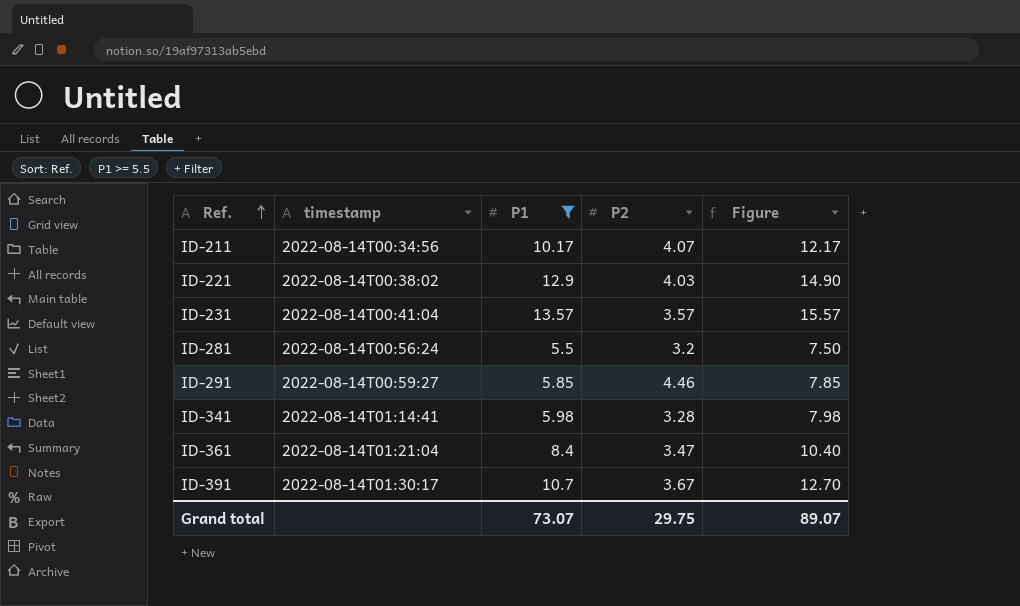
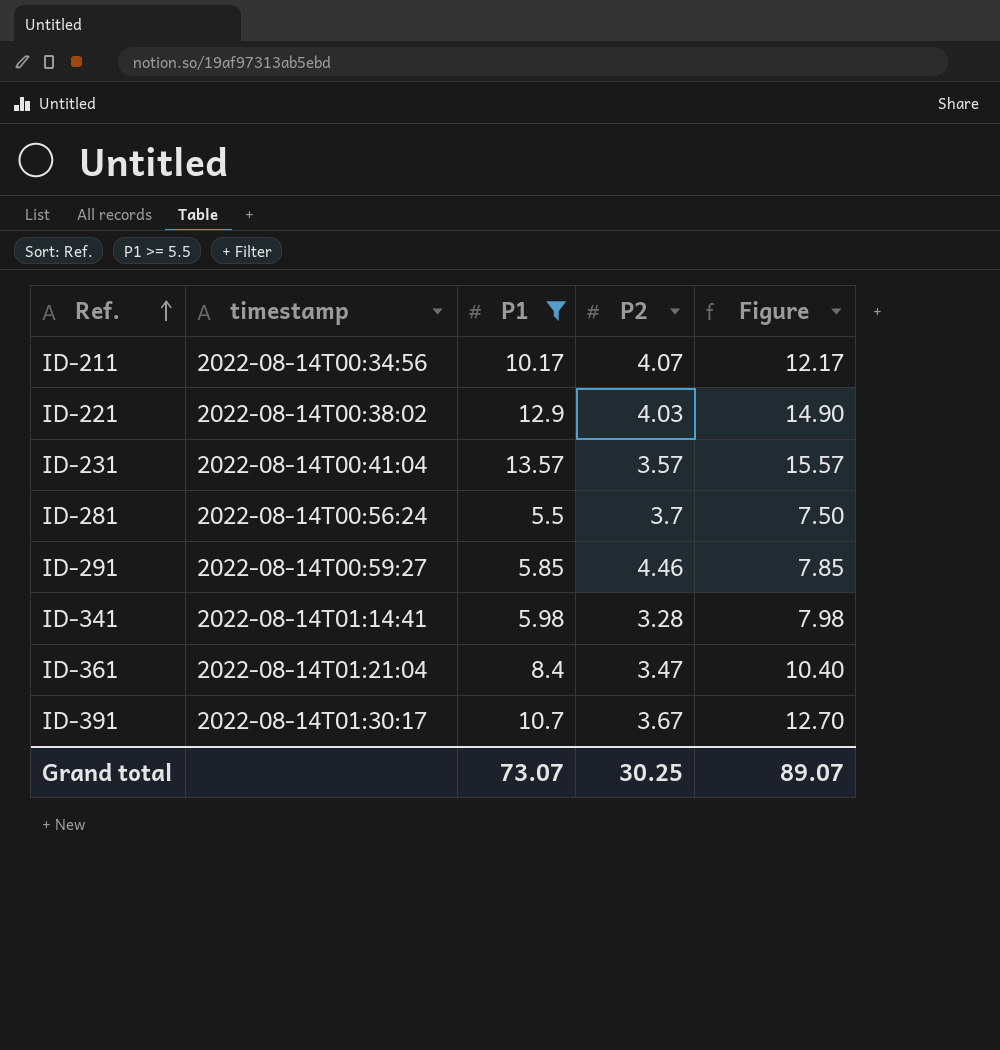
ID-281 | P2: 3.2 -> 3.7
Grand total | P2: 29.75 -> 30.25

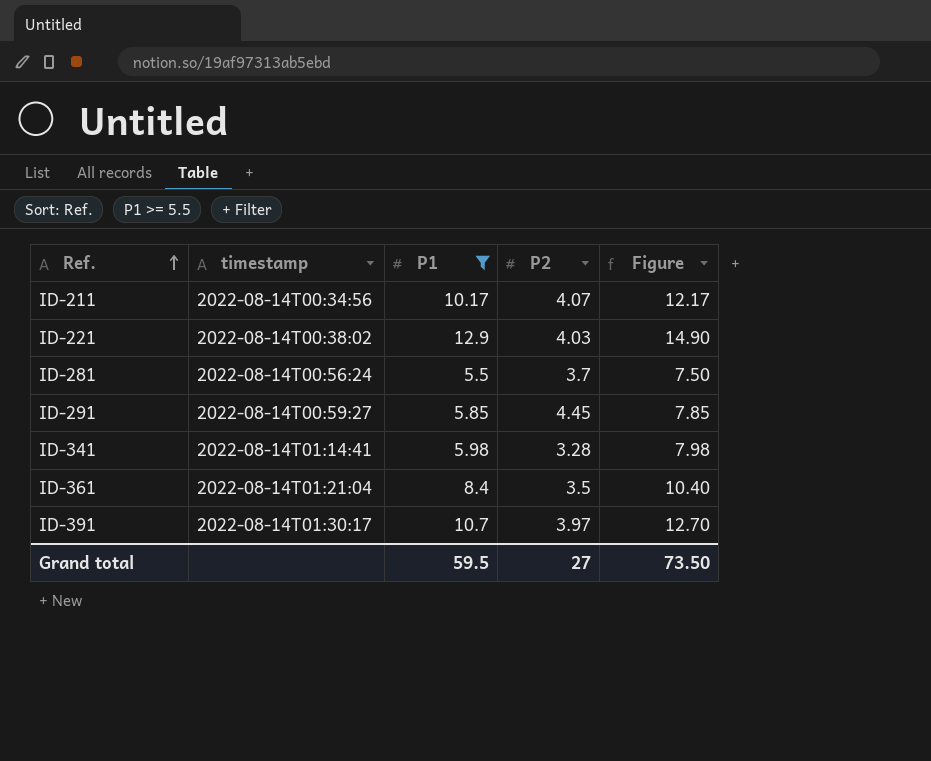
row ID-231: 2022-08-14T00:41:04 | 13.57 | 3.57 | 15.57 -> none
ID-291 | P2: 4.46 -> 4.45
ID-361 | P2: 3.47 -> 3.5
ID-391 | P2: 3.67 -> 3.97
Grand total | P1: 73.07 -> 59.5
Grand total | P2: 30.25 -> 27
Grand total | Figure: 89.07 -> 73.50

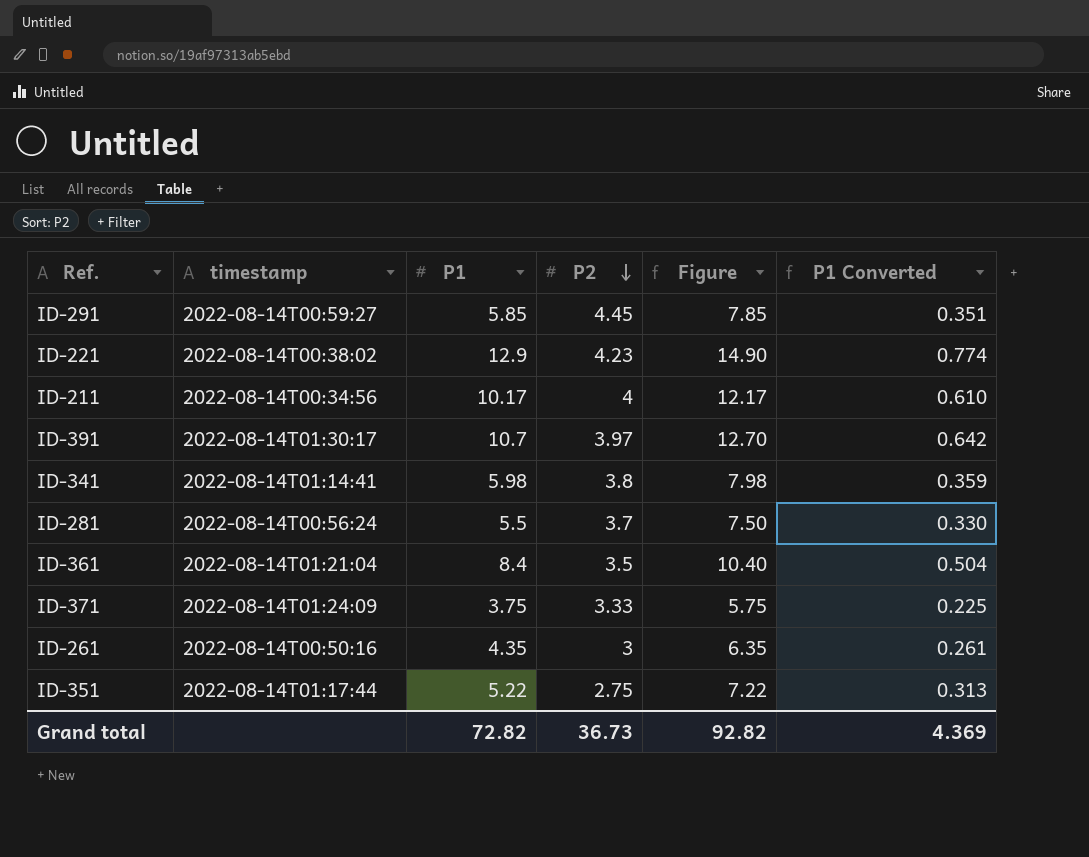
filter: P1 >= 5.5 -> none
row order: Ref. ascending -> P2 descending
column P1 Converted | formula: none -> [P1] * 0.06
ID-221 | P2: 4.03 -> 4.23
ID-211 | P2: 4.07 -> 4
ID-341 | P2: 3.28 -> 3.8
Grand total | P1: 59.5 -> 72.82
Grand total | P2: 27 -> 36.73
Grand total | Figure: 73.50 -> 92.82

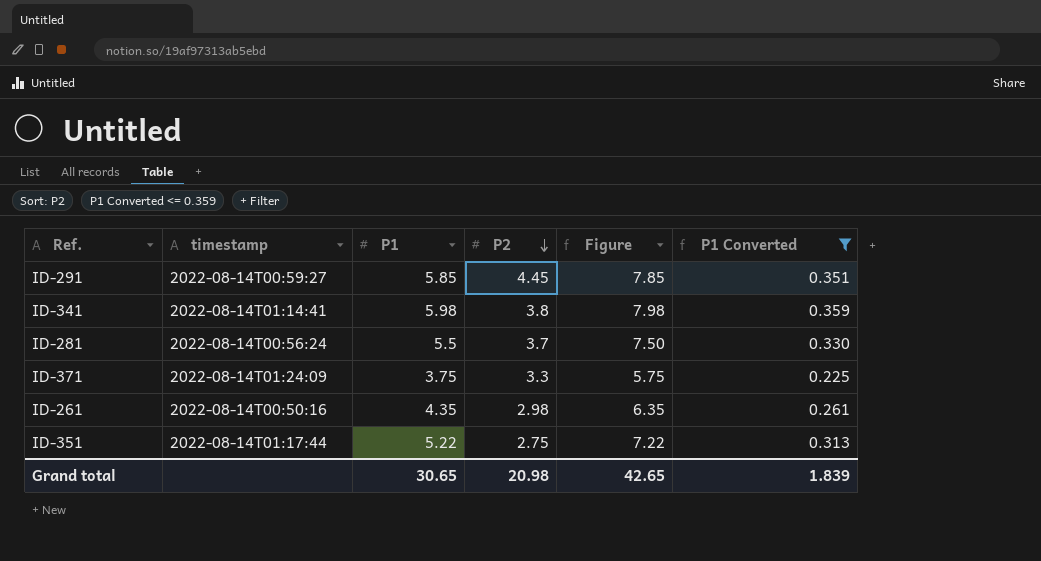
filter: none -> P1 Converted <= 0.359
ID-371 | P2: 3.33 -> 3.3
ID-261 | P2: 3 -> 2.98
Grand total | P1: 72.82 -> 30.65
Grand total | P2: 36.73 -> 20.98
Grand total | Figure: 92.82 -> 42.65
Grand total | P1 Converted: 4.369 -> 1.839

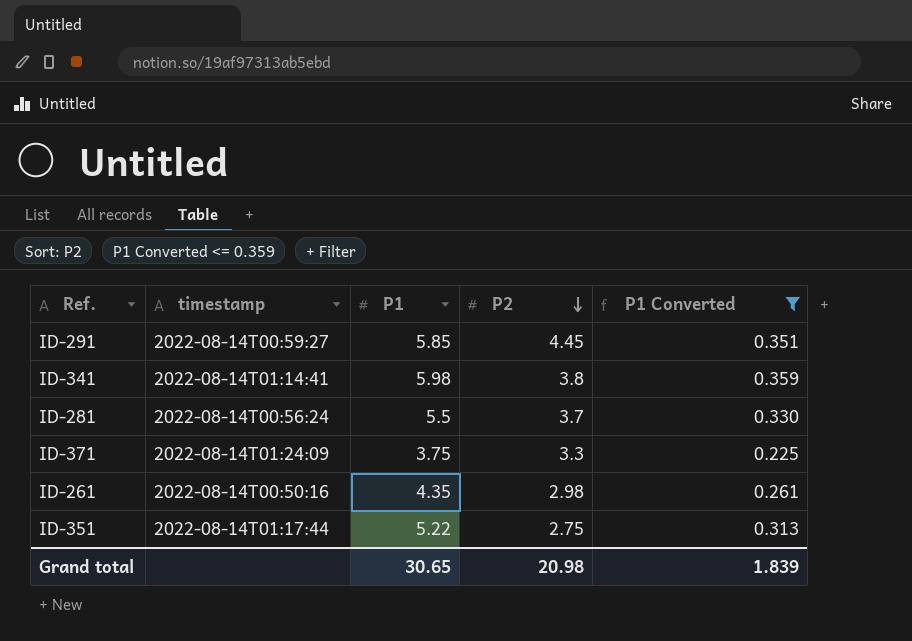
column Figure | formula: [P1] + 2 -> none

